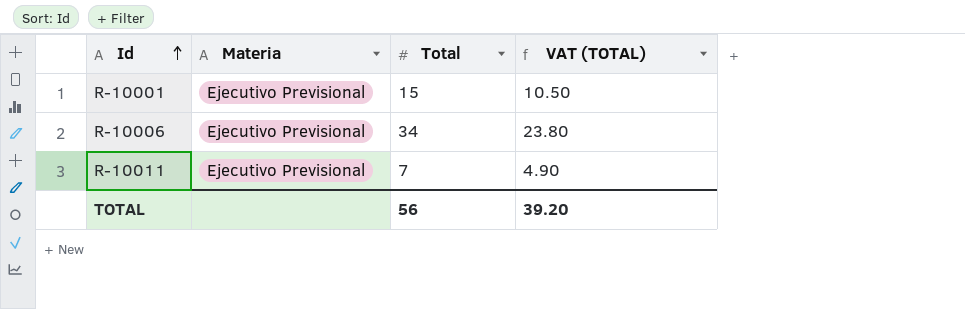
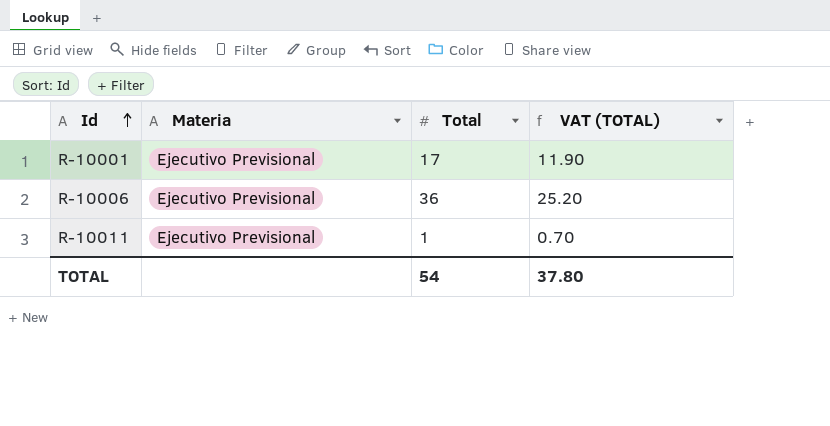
R-10001 | Total: 15 -> 17
R-10001 | VAT (TOTAL): 10.50 -> 11.90
R-10006 | Total: 34 -> 36
R-10006 | VAT (TOTAL): 23.80 -> 25.20
R-10011 | Total: 7 -> 1
R-10011 | VAT (TOTAL): 4.90 -> 0.70
TOTAL | Total: 56 -> 54
TOTAL | VAT (TOTAL): 39.20 -> 37.80

